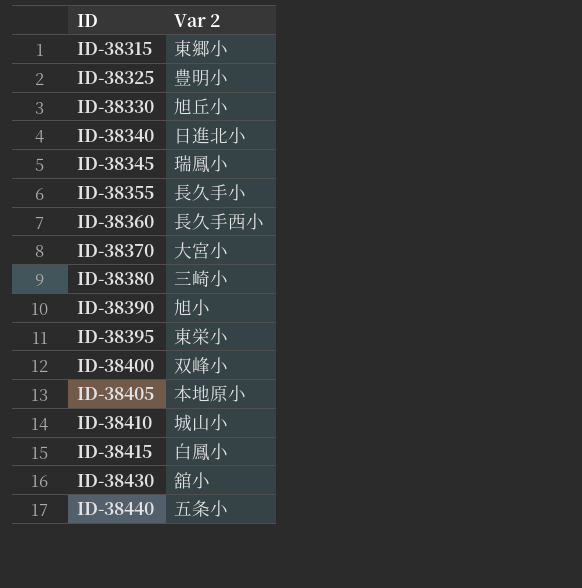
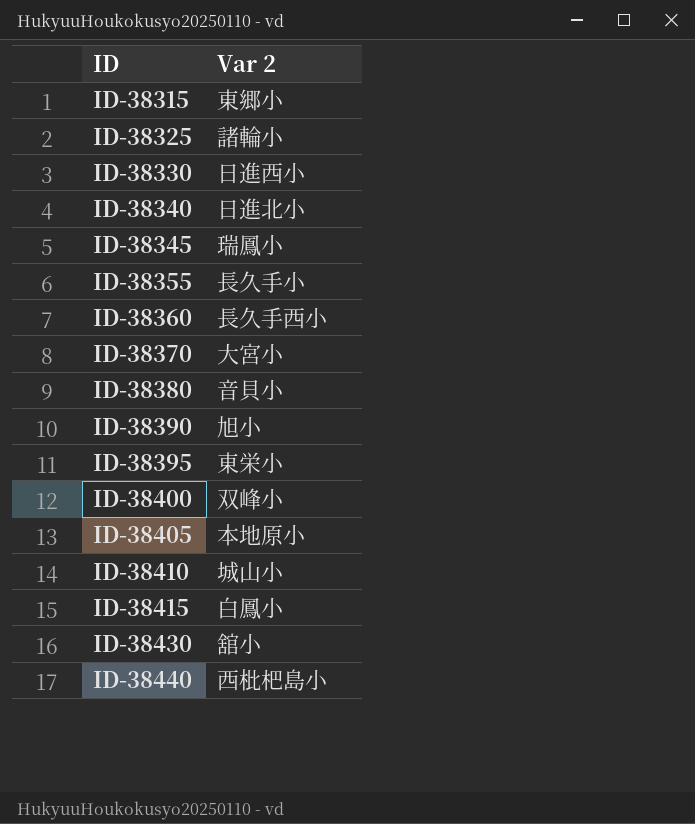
ID-38325 | Var 2: 豊明小 -> 諸輪小
ID-38330 | Var 2: 旭丘小 -> 日進西小
ID-38380 | Var 2: 三崎小 -> 音貝小
ID-38440 | Var 2: 五条小 -> 西枇杷島小

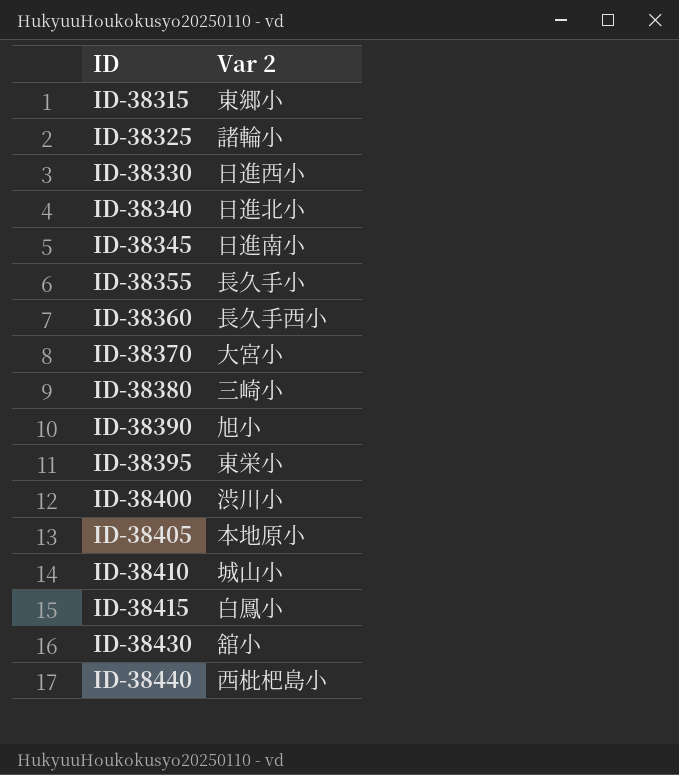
ID-38345 | Var 2: 瑞鳳小 -> 日進南小
ID-38380 | Var 2: 音貝小 -> 三崎小
ID-38400 | Var 2: 双峰小 -> 渋川小

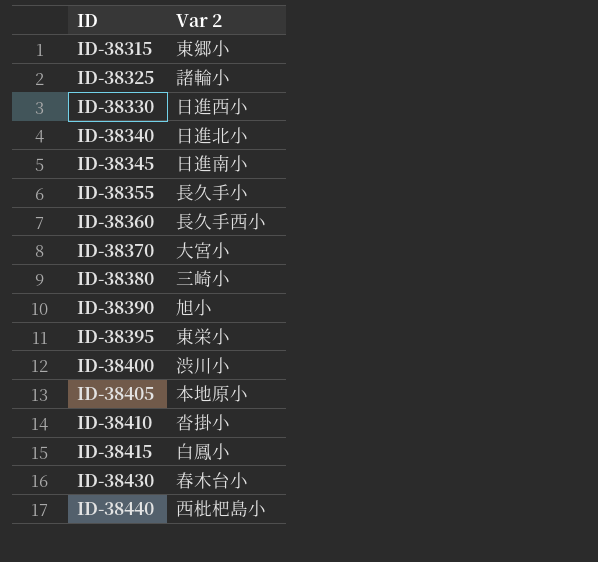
ID-38410 | Var 2: 城山小 -> 沓掛小
ID-38430 | Var 2: 舘小 -> 春木台小

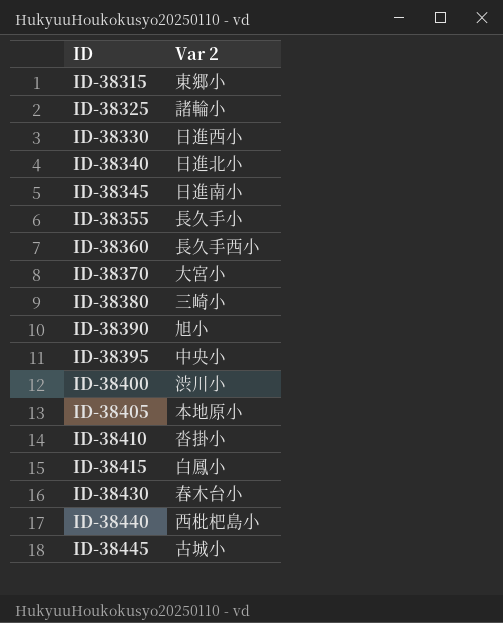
ID-38395 | Var 2: 東栄小 -> 中央小
row ID-38445: none -> 古城小

